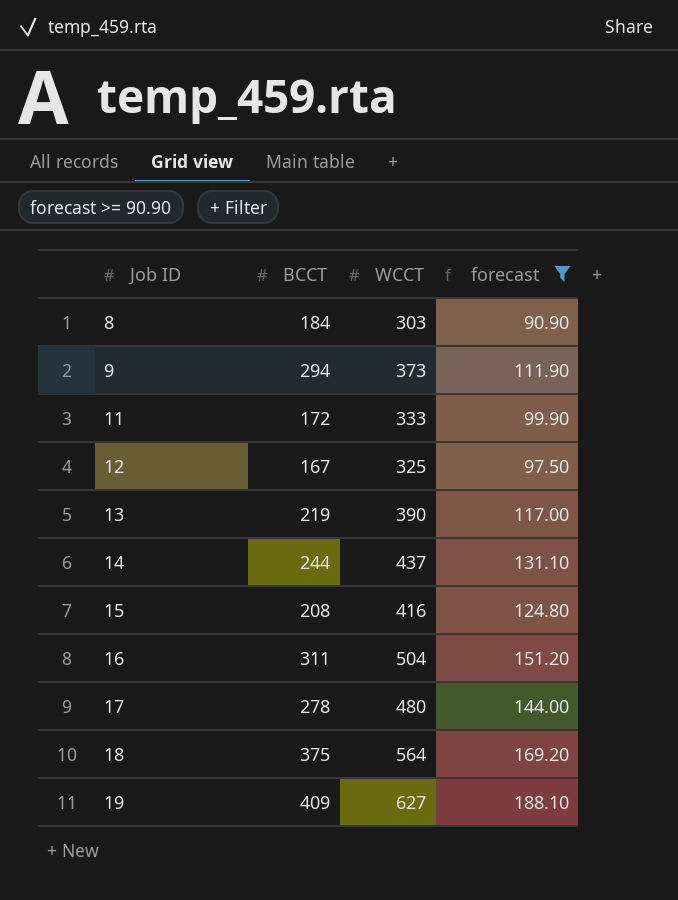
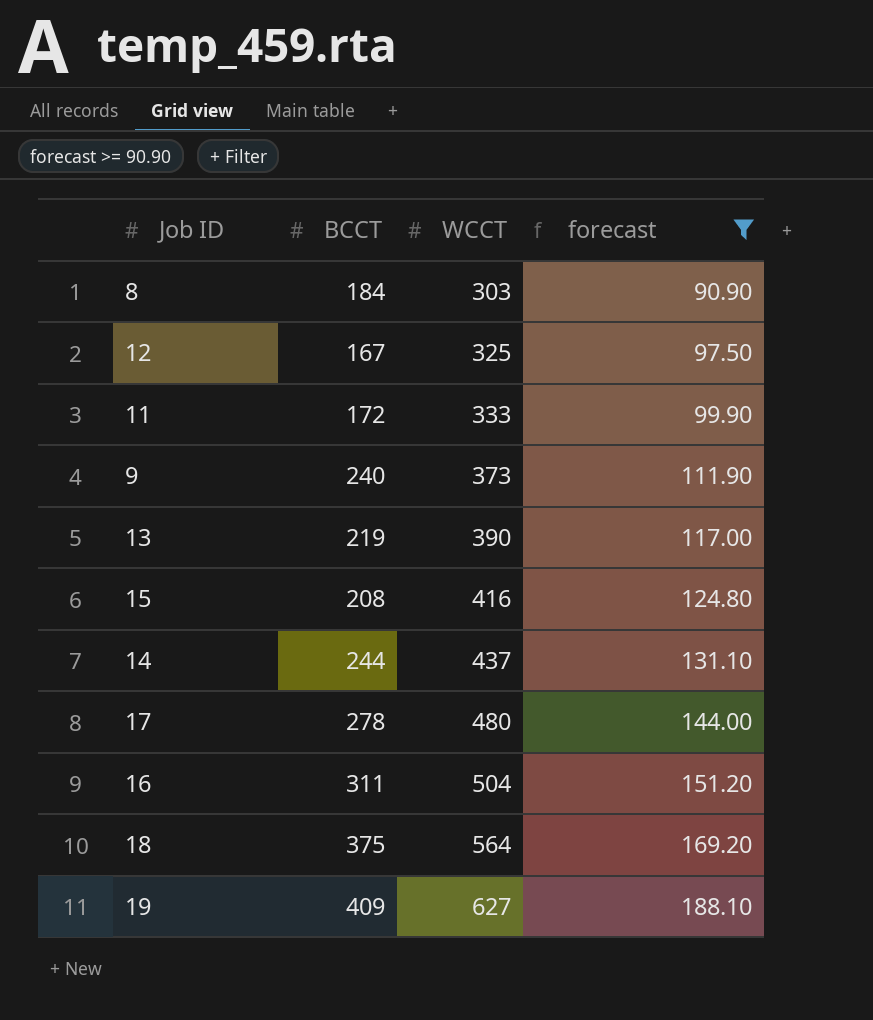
row order: Job ID ascending -> WCCT ascending
9 | BCCT: 294 -> 240

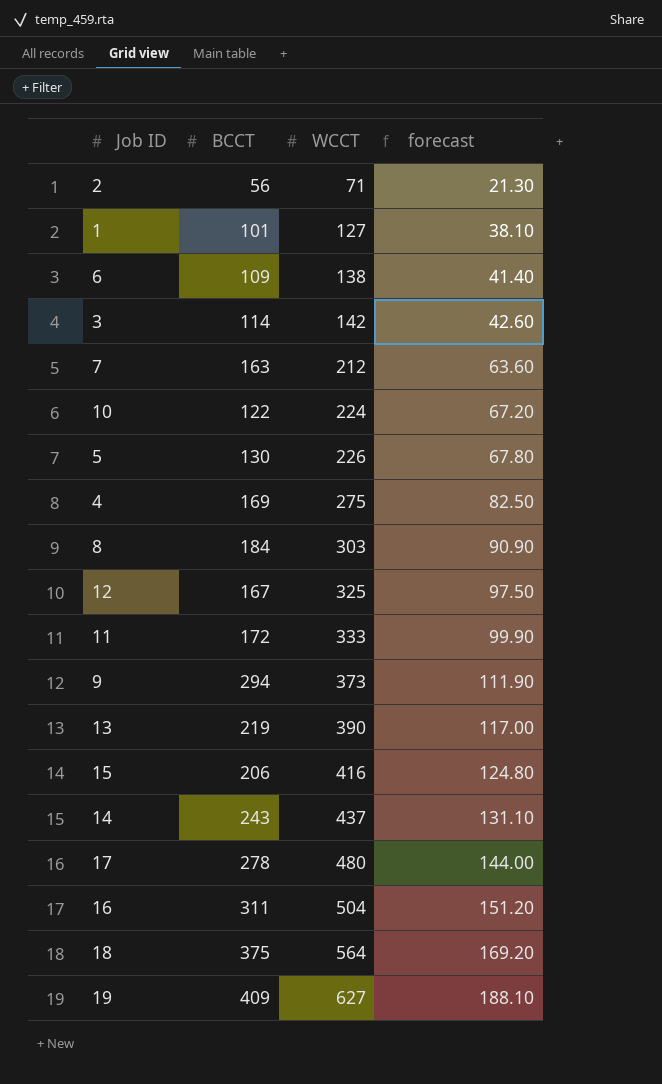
filter: forecast >= 90.90 -> none
9 | BCCT: 240 -> 294
15 | BCCT: 208 -> 206
14 | BCCT: 244 -> 243

